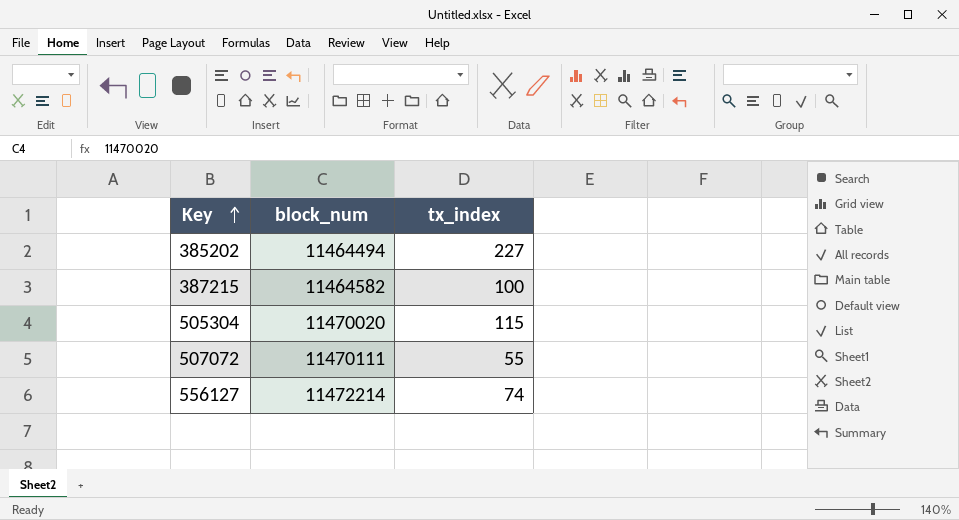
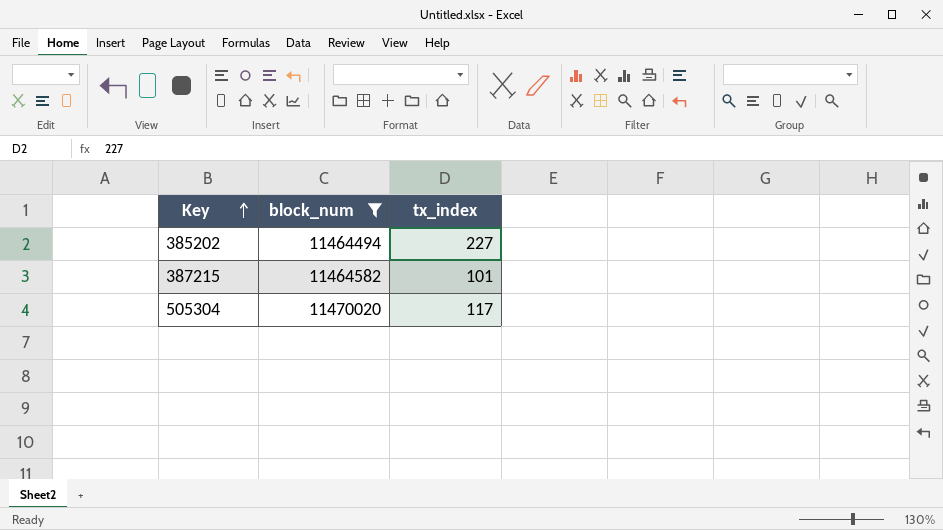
filter: none -> block_num <= 11470020
387215 | tx_index: 100 -> 101
505304 | tx_index: 115 -> 117

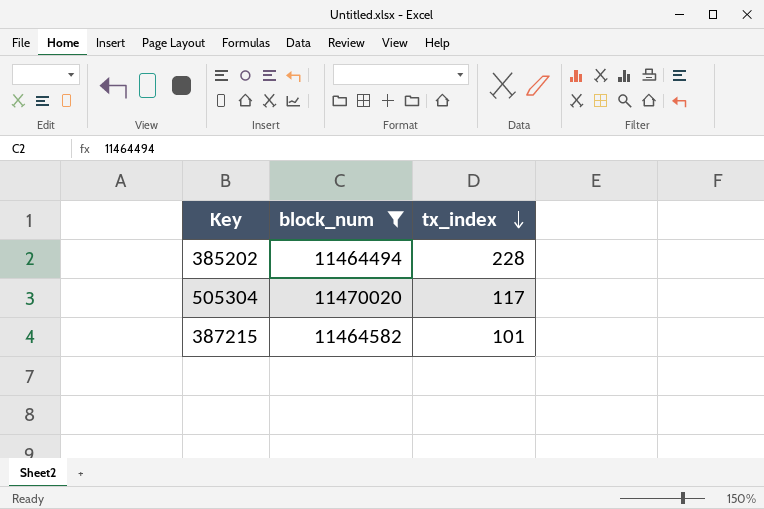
row order: Key ascending -> tx_index descending
385202 | tx_index: 227 -> 228

